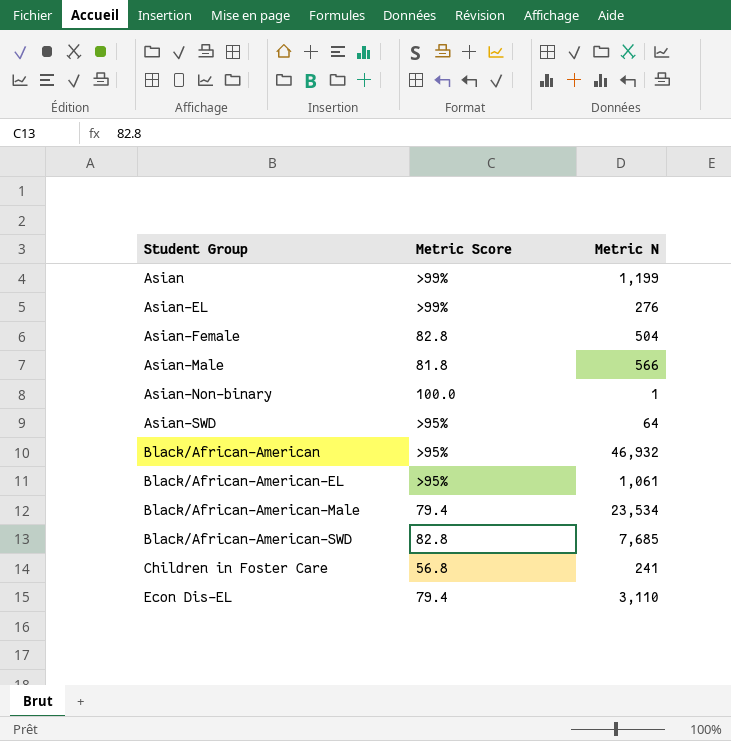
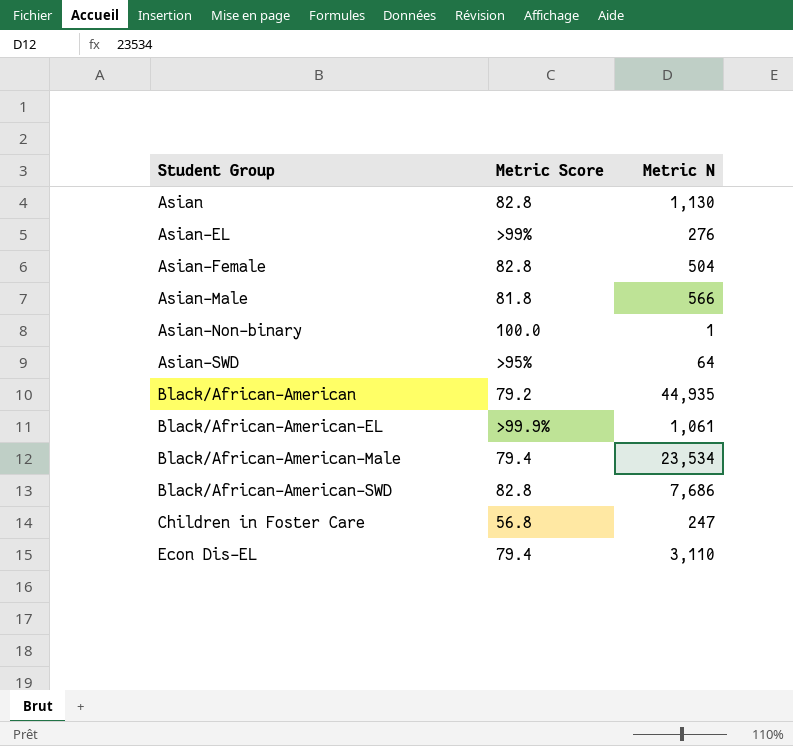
Asian | Metric Score: >99% -> 82.8
Asian | Metric N: 1,199 -> 1,130
Black/African-American | Metric Score: >95% -> 79.2
Black/African-American | Metric N: 46,932 -> 44,935
Black/African-American-EL | Metric Score: >95% -> >99.9%
Black/African-American-SWD | Metric N: 7,685 -> 7,686
Children in Foster Care | Metric N: 241 -> 247

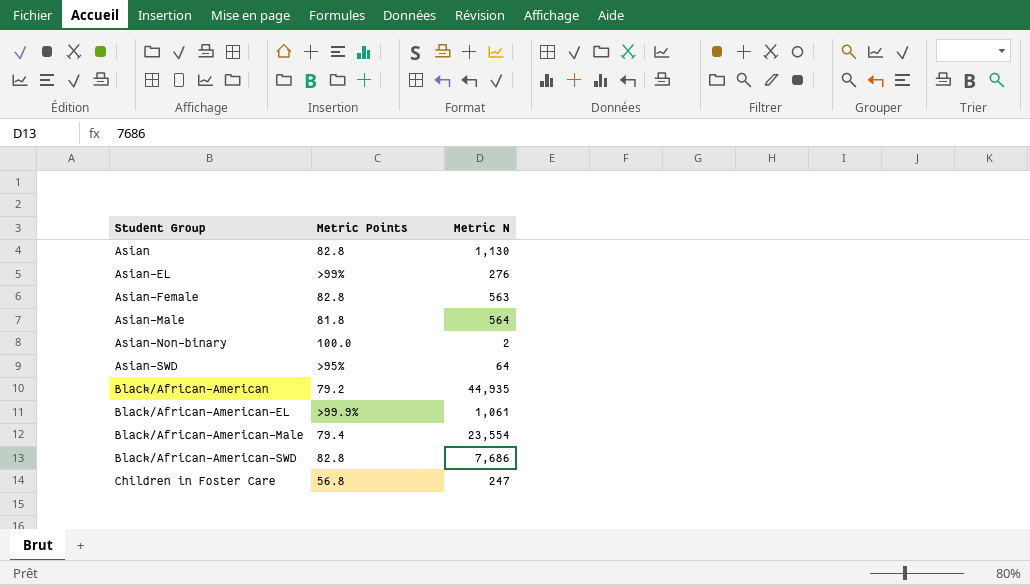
column name: Metric Score -> Metric Points
row Econ Dis-EL: 79.4 | 3,110 -> none
Asian-Female | Metric N: 504 -> 563
Asian-Male | Metric N: 566 -> 564
Asian-Non-binary | Metric N: 1 -> 2
Black/African-American-Male | Metric N: 23,534 -> 23,554

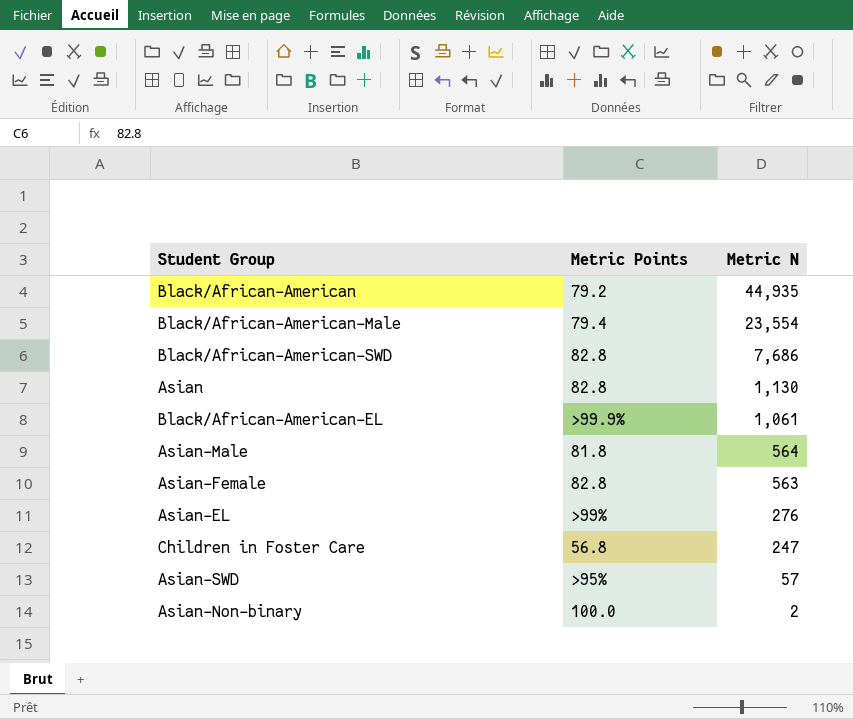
row order: Student Group ascending -> Metric N descending
Asian-SWD | Metric N: 64 -> 57

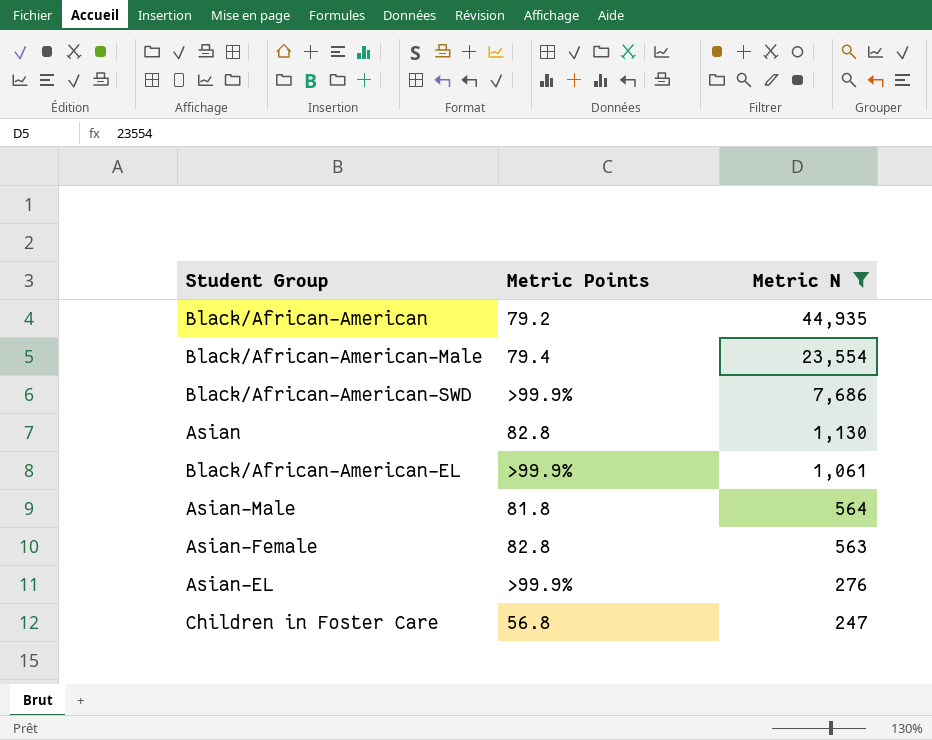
filter: none -> Metric N >= 247
Black/African-American-SWD | Metric Points: 82.8 -> >99.9%
Asian-EL | Metric Points: >99% -> >99.9%

